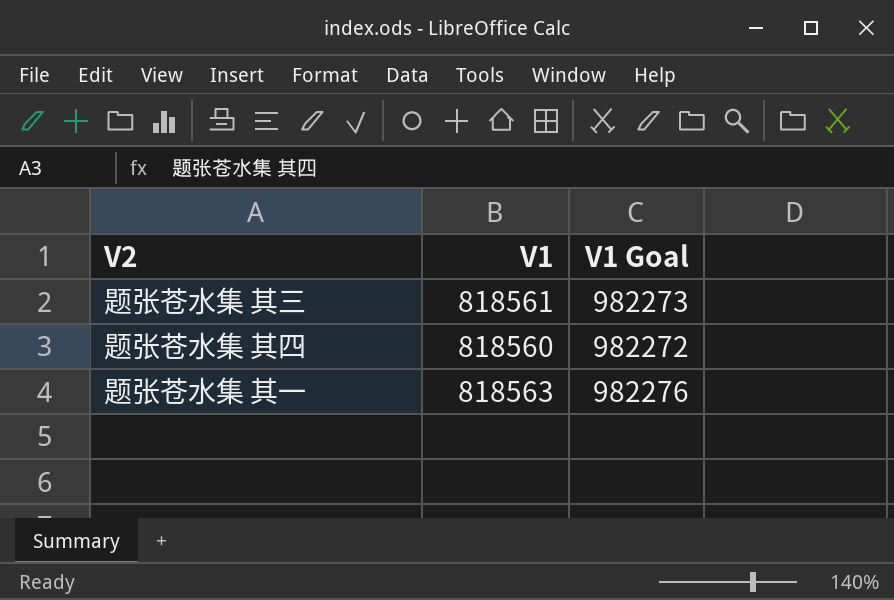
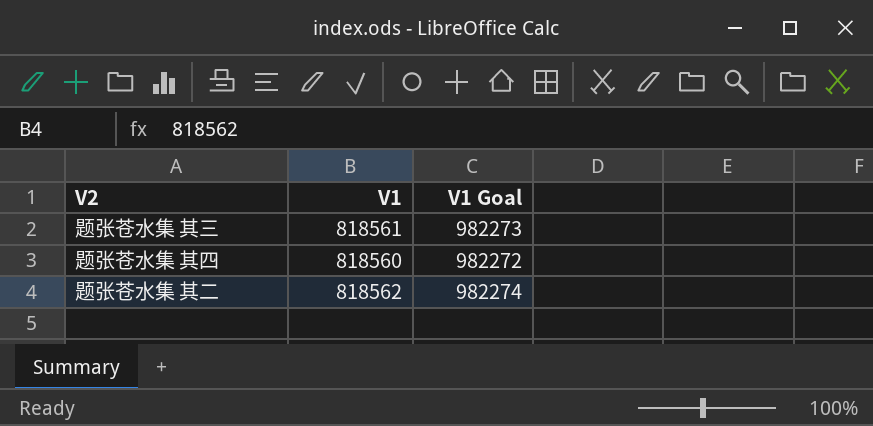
row 题张苍水集 其一: 818563 | 982276 -> none
row 题张苍水集 其二: none -> 818562 | 982274

